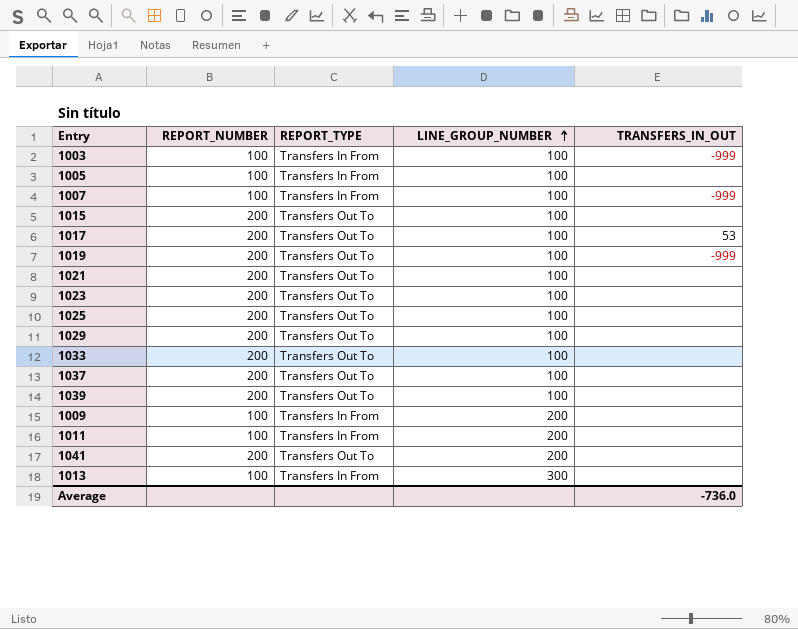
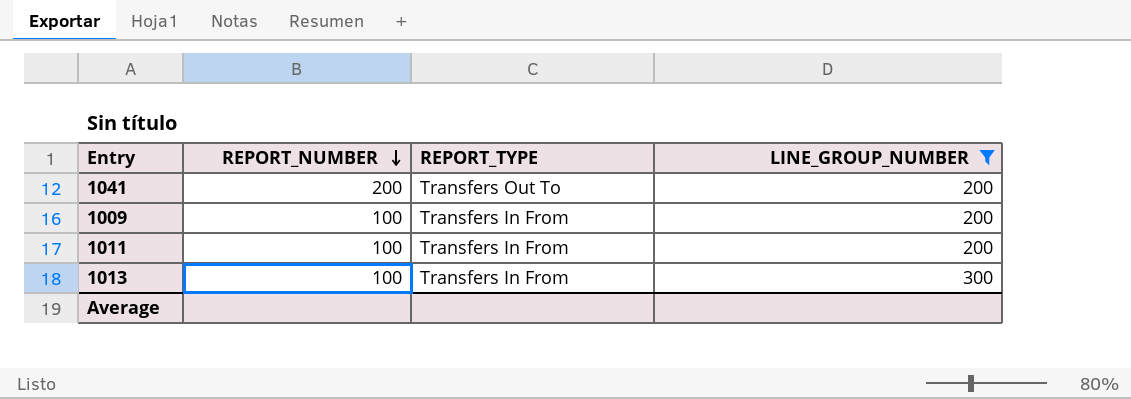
filter: none -> LINE_GROUP_NUMBER != 100
row order: LINE_GROUP_NUMBER ascending -> REPORT_NUMBER descending
column TRANSFERS_IN_OUT | position: 5 -> none

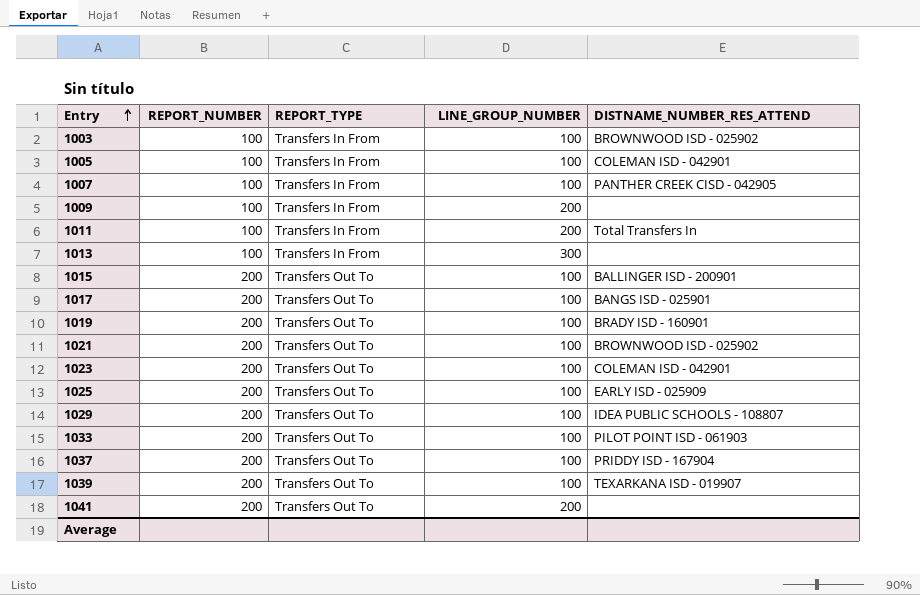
filter: LINE_GROUP_NUMBER != 100 -> none
row order: REPORT_NUMBER descending -> Entry ascending
column DISTNAME_NUMBER_RES_ATTEND | position: none -> 5

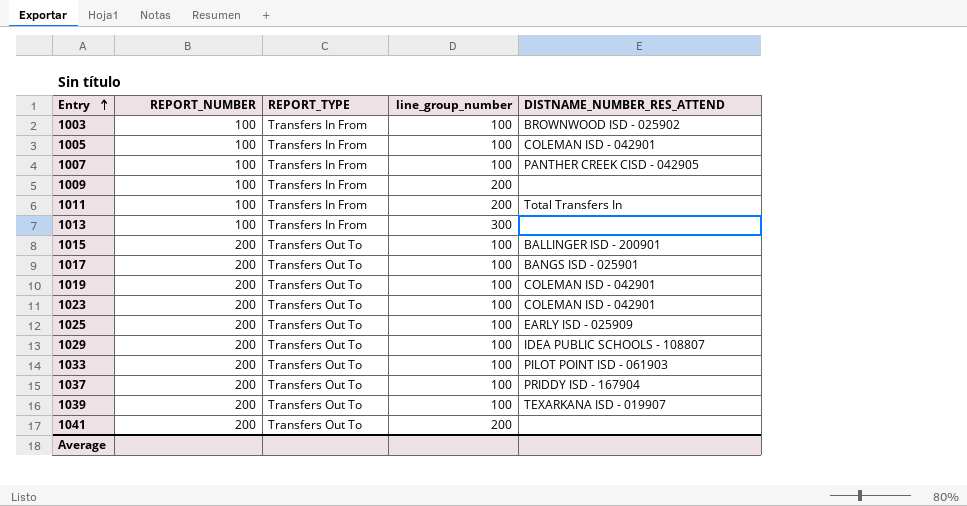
column name: LINE_GROUP_NUMBER -> line_group_number
row 1021: 200 | Transfers Out To | 100 | BROWNWOOD ISD - 025902 -> none
1019 | DISTNAME_NUMBER_RES_ATTEND: BRADY ISD - 160901 -> COLEMAN ISD - 042901

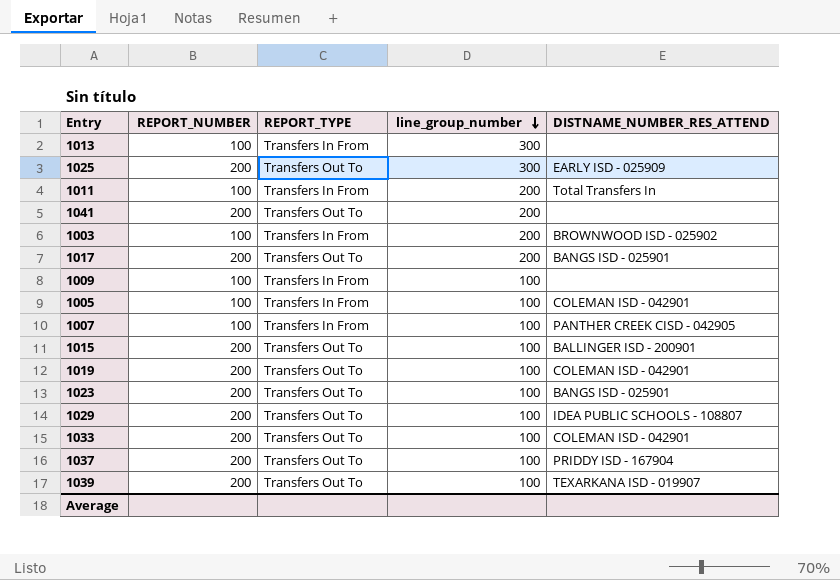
row order: Entry ascending -> line_group_number descending
1025 | line_group_number: 100 -> 300
1003 | line_group_number: 100 -> 200
1017 | line_group_number: 100 -> 200
1009 | line_group_number: 200 -> 100
1023 | DISTNAME_NUMBER_RES_ATTEND: COLEMAN ISD - 042901 -> BANGS ISD - 025901
1033 | DISTNAME_NUMBER_RES_ATTEND: PILOT POINT ISD - 061903 -> COLEMAN ISD - 042901

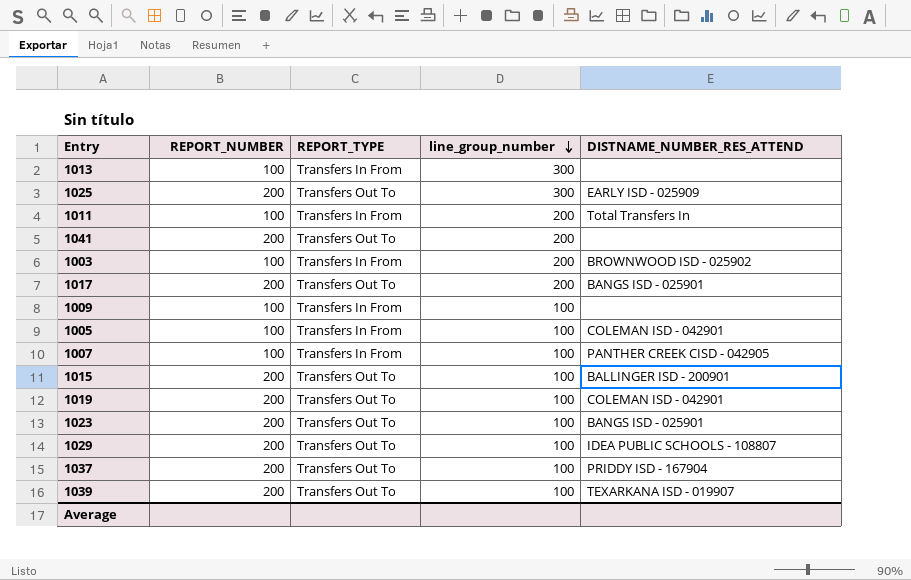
row 1033: 200 | Transfers Out To | 100 | COLEMAN ISD - 042901 -> none

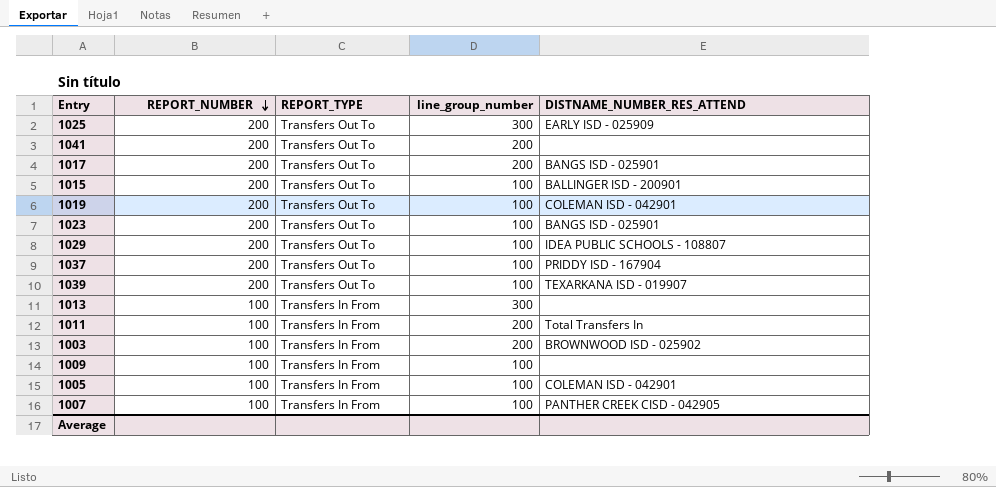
row order: line_group_number descending -> REPORT_NUMBER descending

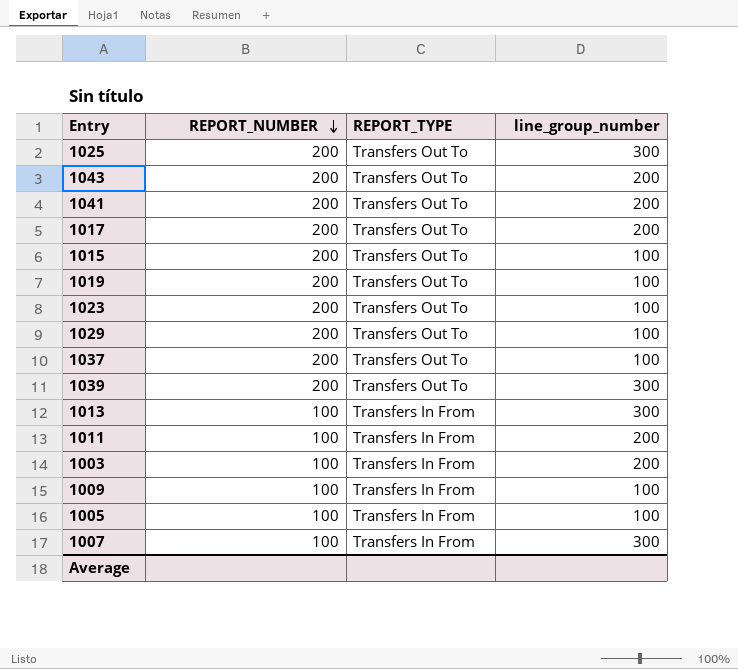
column DISTNAME_NUMBER_RES_ATTEND | position: 5 -> none
row 1043: none -> 200 | Transfers Out To | 200
1039 | line_group_number: 100 -> 300
1007 | line_group_number: 100 -> 300

